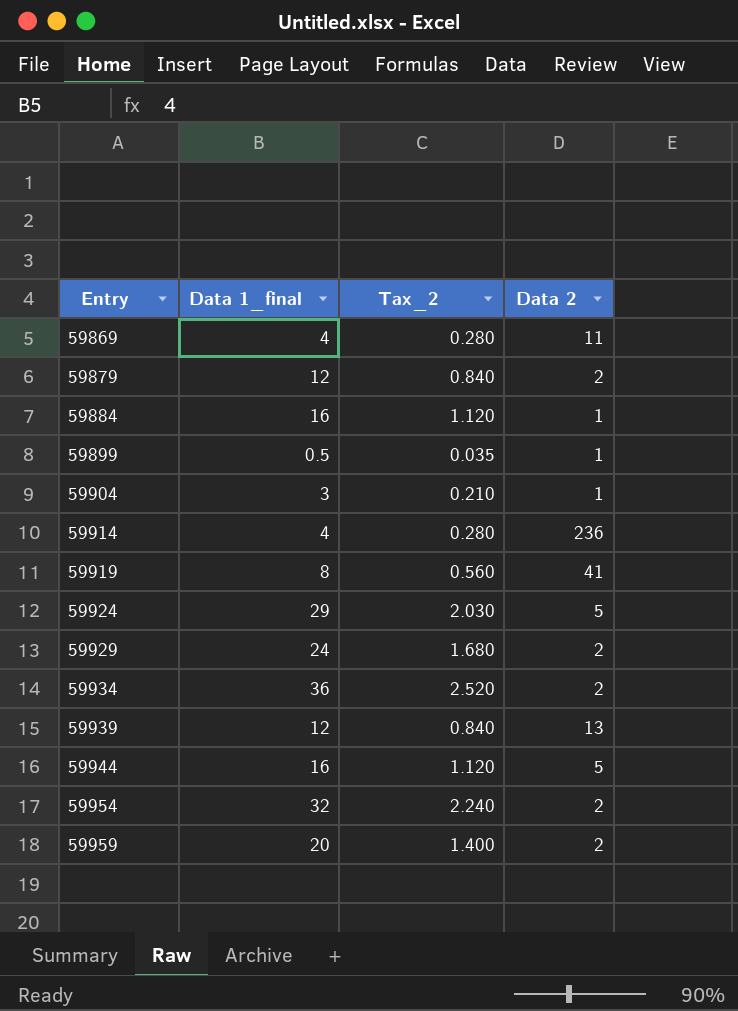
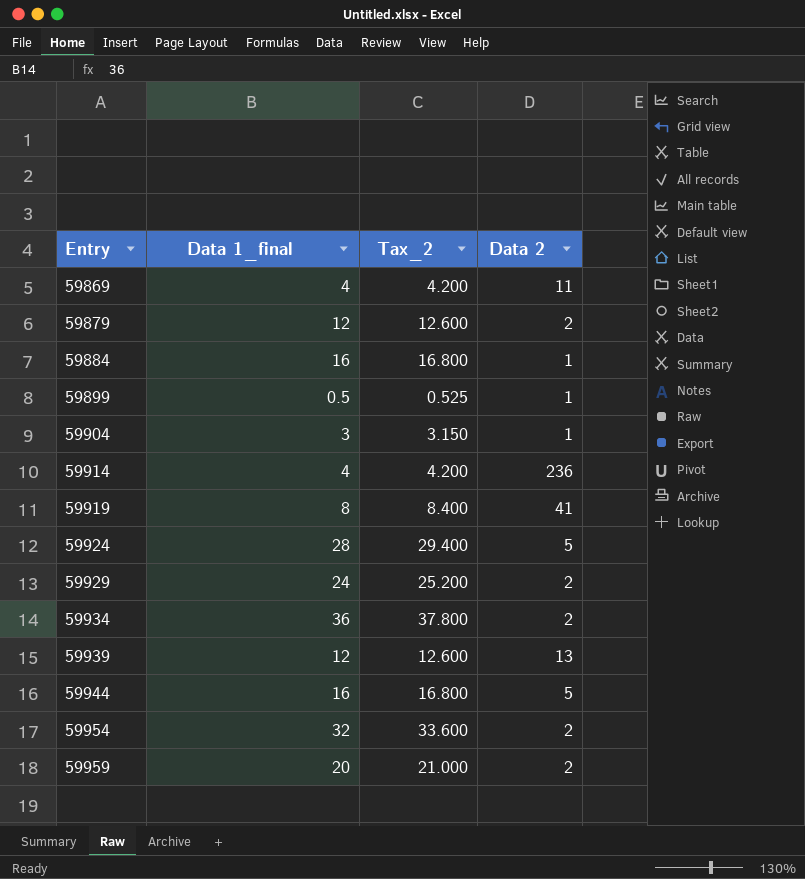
column Tax_2 | formula: [Data 1_final] * 0.07 -> [Data 1_final] * 1.05
59924 | Data 1_final: 29 -> 28

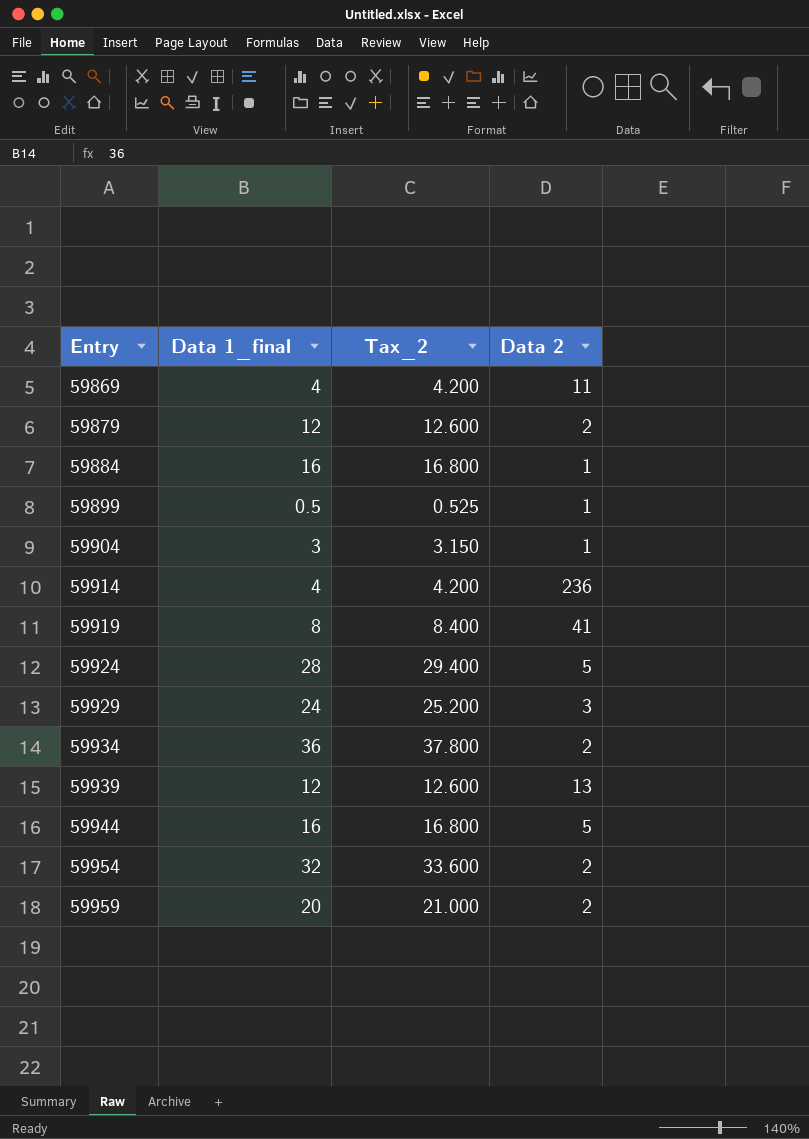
59929 | Data 2: 2 -> 3

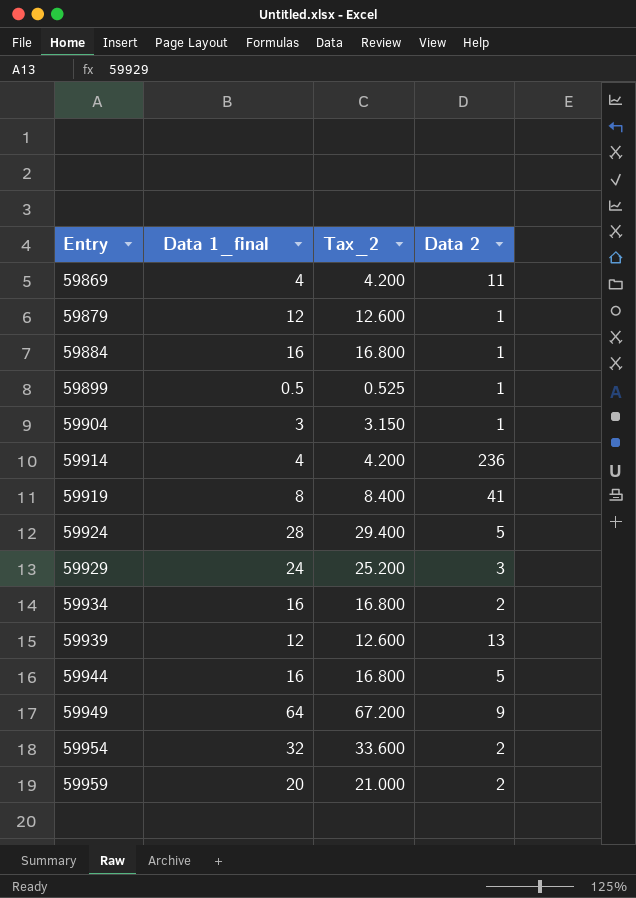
59879 | Data 2: 2 -> 1
59934 | Data 1_final: 36 -> 16
59934 | Tax_2: 37.800 -> 16.800
row 59949: none -> 64 | 67.200 | 9

